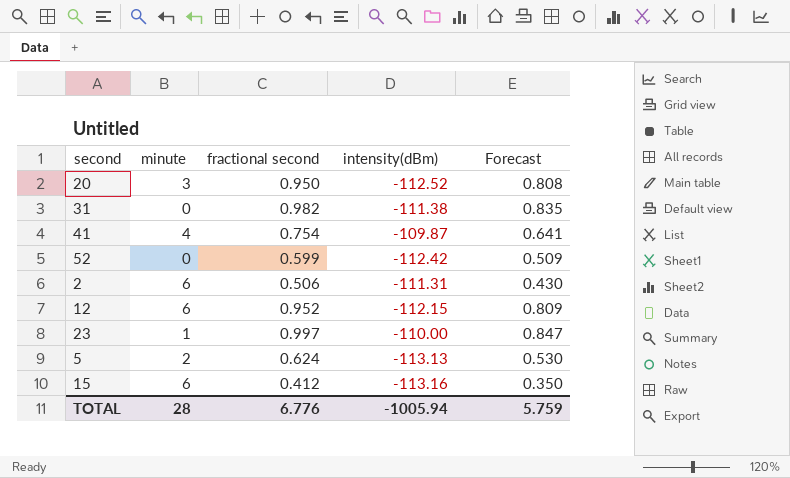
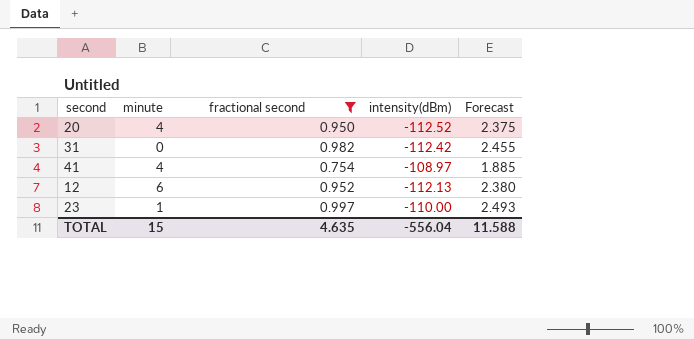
filter: none -> fractional second >= 0.754
column Forecast | formula: [fractional second] * 0.85 -> [fractional second] * 2.5
20 | minute: 3 -> 4
31 | intensity(dBm): -111.38 -> -112.42
41 | intensity(dBm): -109.87 -> -108.97
12 | intensity(dBm): -112.15 -> -112.13
TOTAL | minute: 28 -> 15
TOTAL | fractional second: 6.776 -> 4.635
TOTAL | intensity(dBm): -1005.94 -> -556.04
TOTAL | Forecast: 5.759 -> 11.588

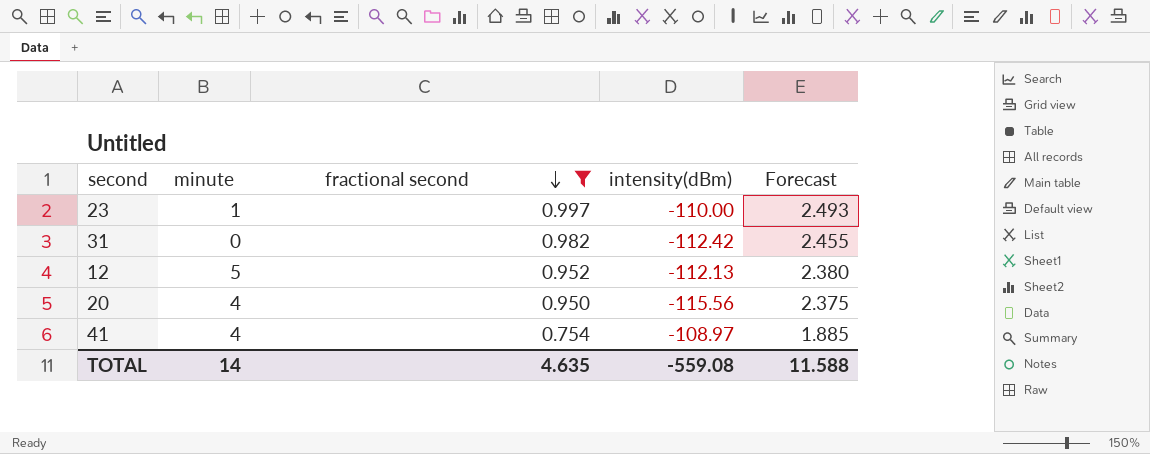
row order: none -> fractional second descending
12 | minute: 6 -> 5
20 | intensity(dBm): -112.52 -> -115.56
TOTAL | minute: 15 -> 14
TOTAL | intensity(dBm): -556.04 -> -559.08

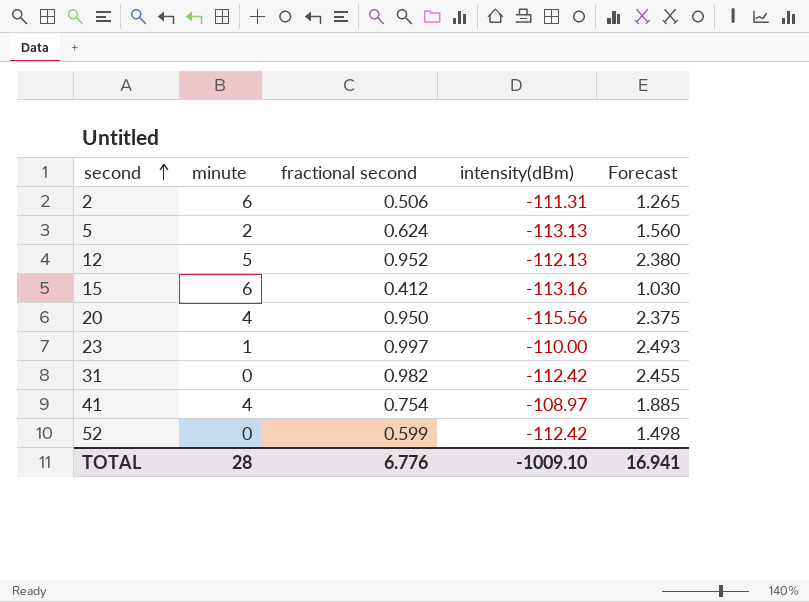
filter: fractional second >= 0.754 -> none
row order: fractional second descending -> second ascending
TOTAL | minute: 14 -> 28
TOTAL | fractional second: 4.635 -> 6.776
TOTAL | intensity(dBm): -559.08 -> -1009.10
TOTAL | Forecast: 11.588 -> 16.941

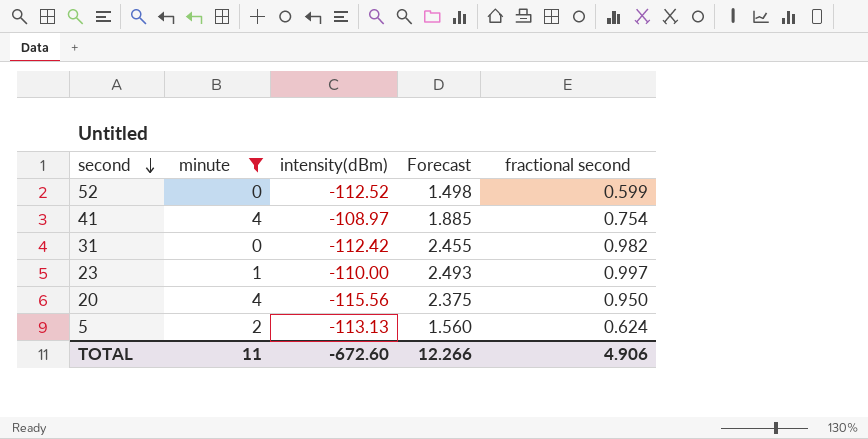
filter: none -> minute <= 4
row order: second ascending -> second descending
column fractional second | position: 3 -> 5
52 | intensity(dBm): -112.42 -> -112.52
TOTAL | minute: 28 -> 11
TOTAL | intensity(dBm): -1009.10 -> -672.60
TOTAL | Forecast: 16.941 -> 12.266
TOTAL | fractional second: 6.776 -> 4.906

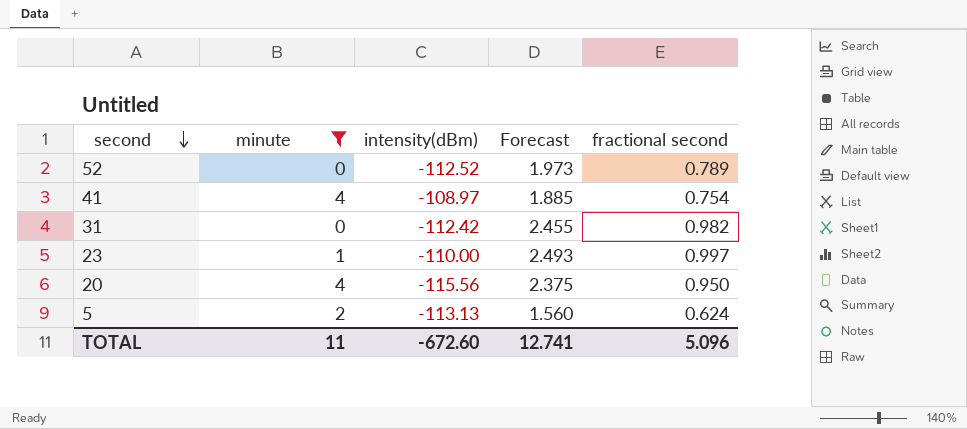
52 | Forecast: 1.498 -> 1.973
52 | fractional second: 0.599 -> 0.789
TOTAL | Forecast: 12.266 -> 12.741
TOTAL | fractional second: 4.906 -> 5.096

